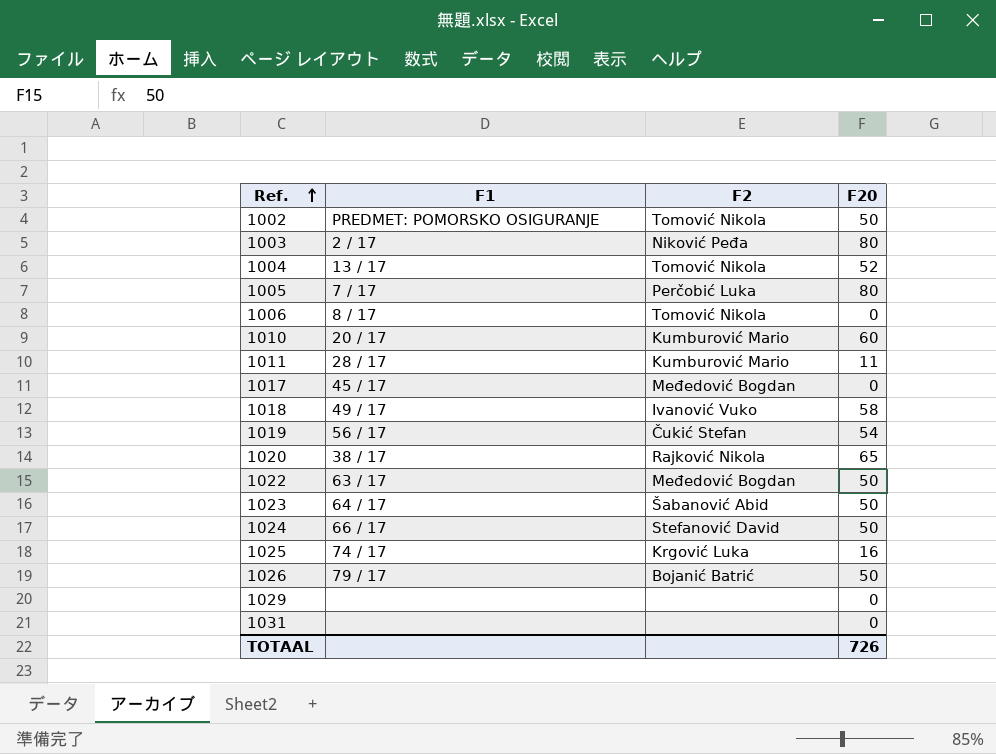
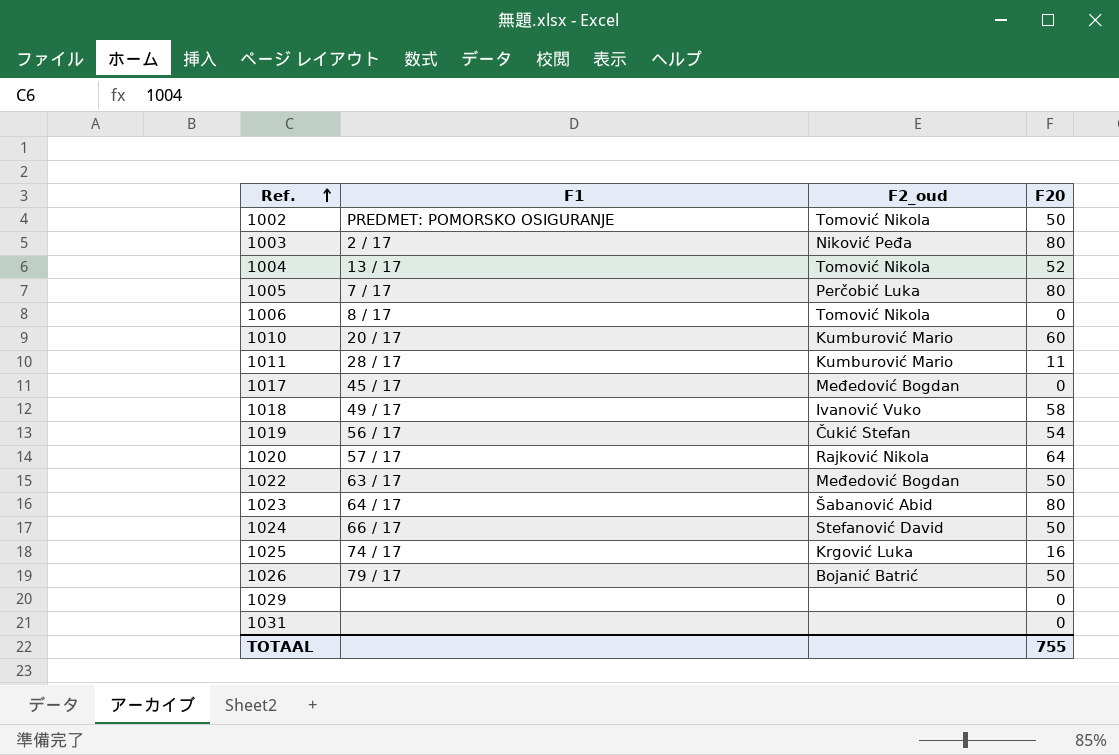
column name: F2 -> F2_oud
1020 | F1: 38 / 17 -> 57 / 17
1020 | F20: 65 -> 64
1023 | F20: 50 -> 80
TOTAAL | F20: 726 -> 755

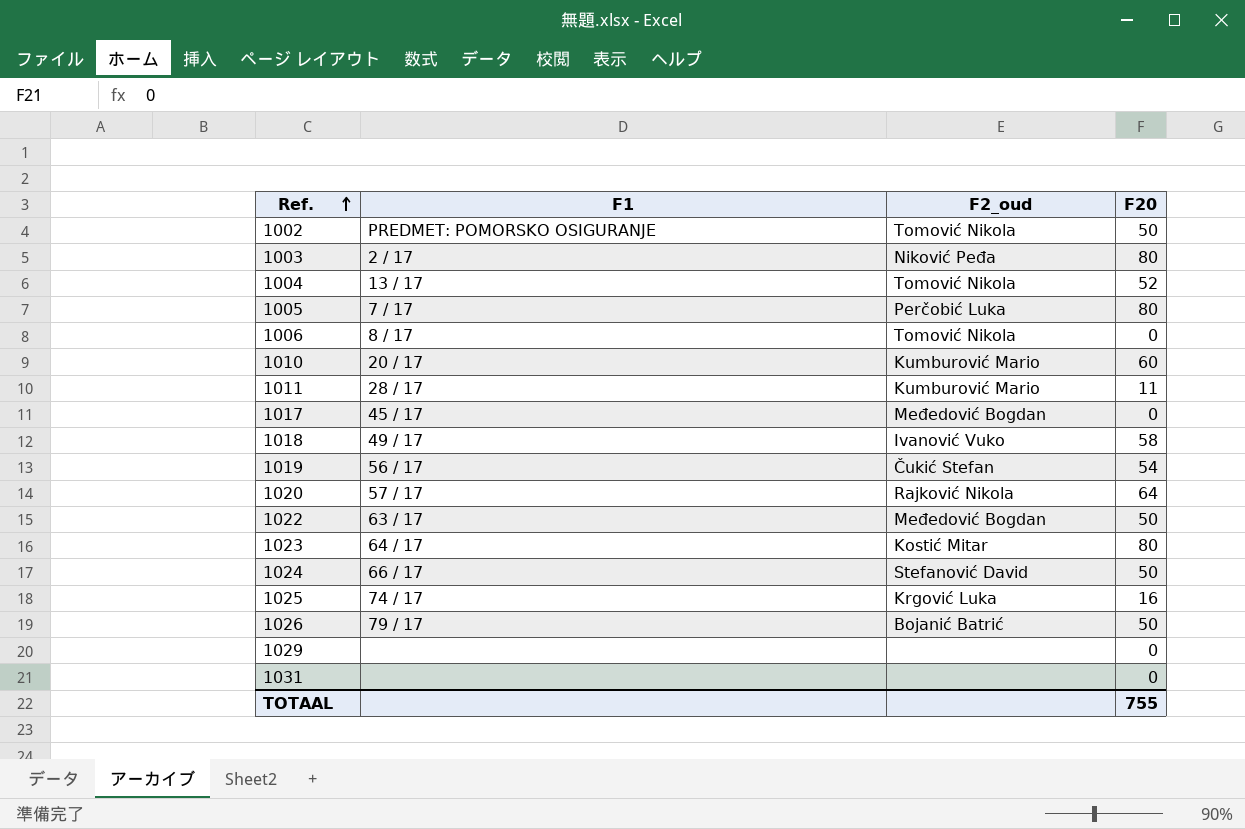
1023 | F2_oud: Šabanović Abid -> Kostić Mitar

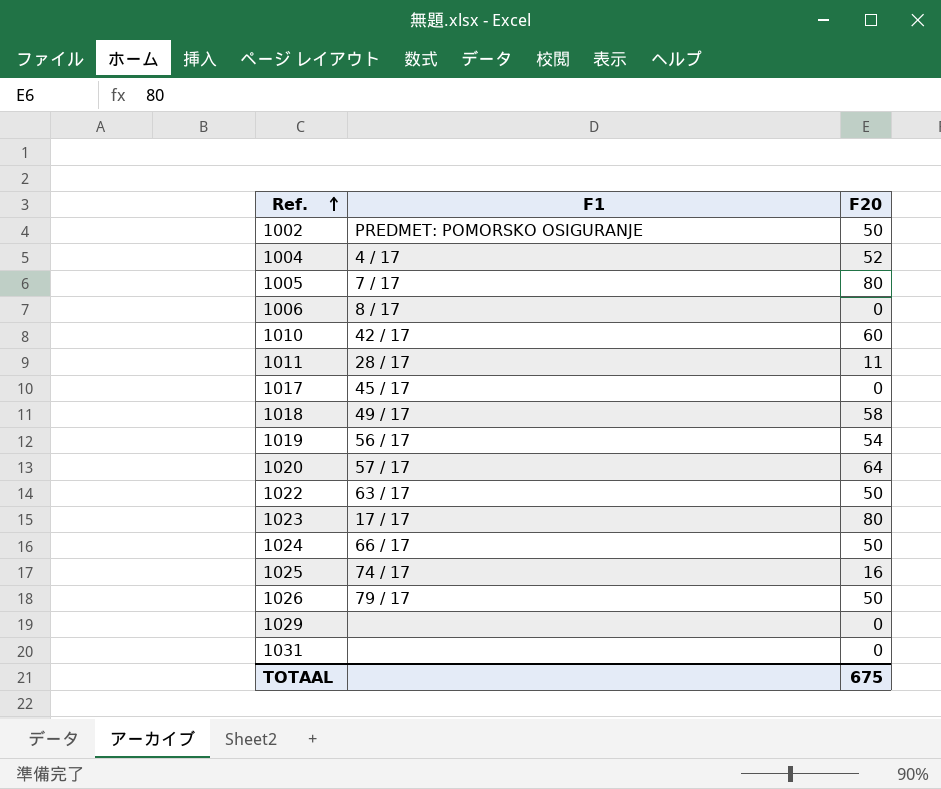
column F2_oud | position: 3 -> none
row 1003: 2 / 17 | Niković Peđa | 80 -> none
1004 | F1: 13 / 17 -> 4 / 17
1010 | F1: 20 / 17 -> 42 / 17
1023 | F1: 64 / 17 -> 17 / 17
TOTAAL | F20: 755 -> 675

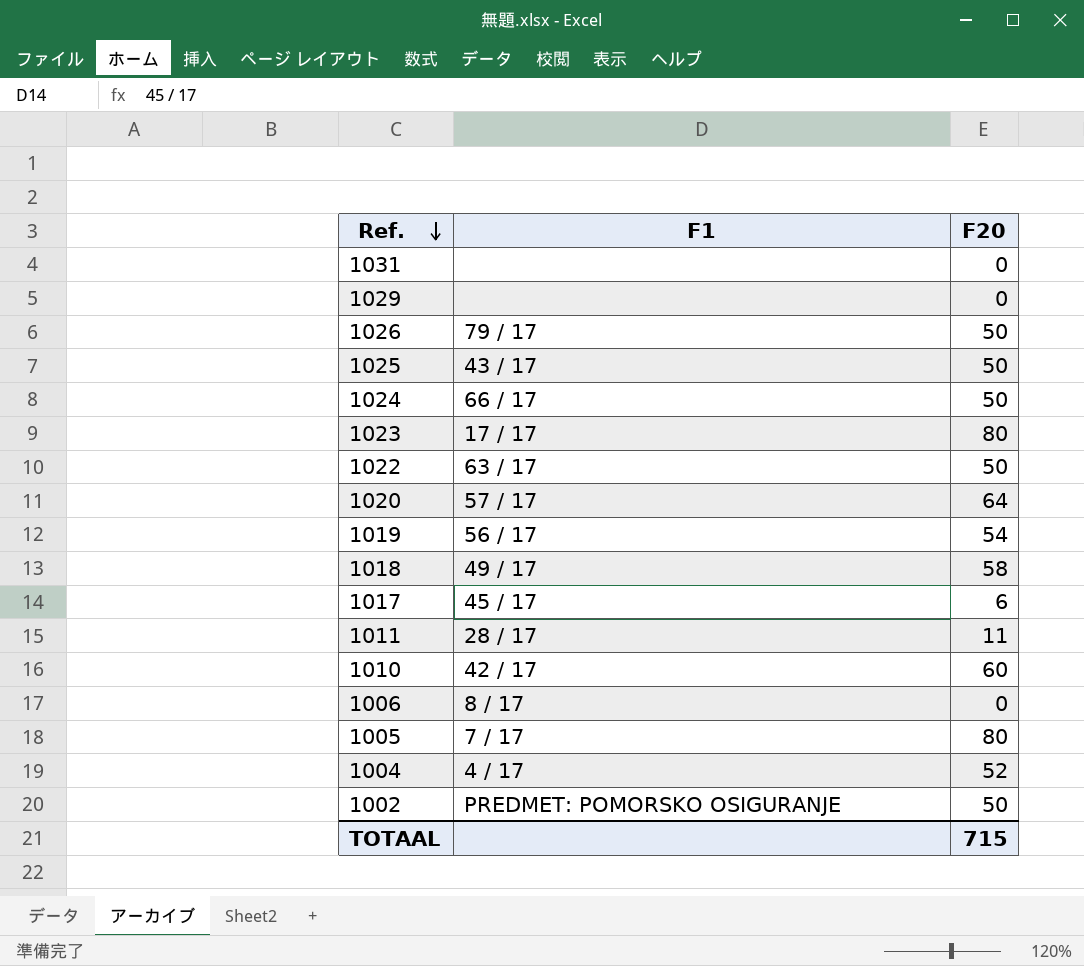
row order: Ref. ascending -> Ref. descending
1025 | F1: 74 / 17 -> 43 / 17
1025 | F20: 16 -> 50
1017 | F20: 0 -> 6
TOTAAL | F20: 675 -> 715

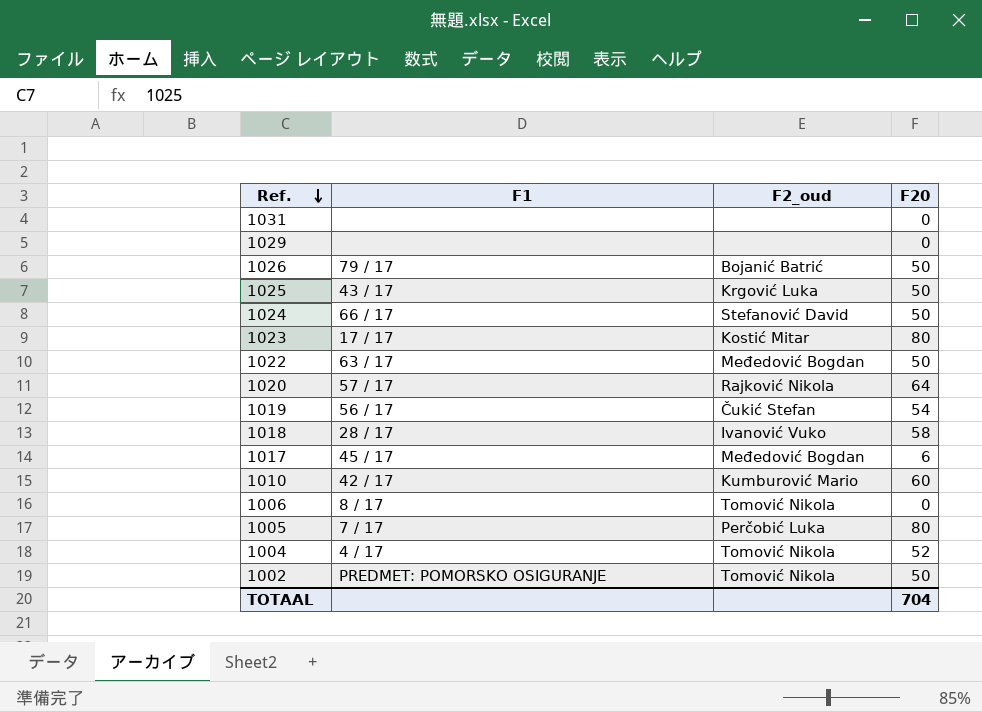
column F2_oud | position: none -> 3
row 1011: 28 / 17 | 11 -> none
1018 | F1: 49 / 17 -> 28 / 17
TOTAAL | F20: 715 -> 704

